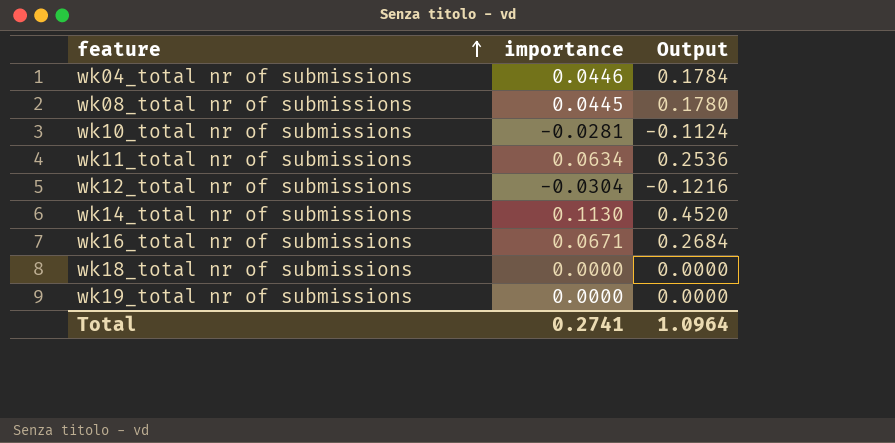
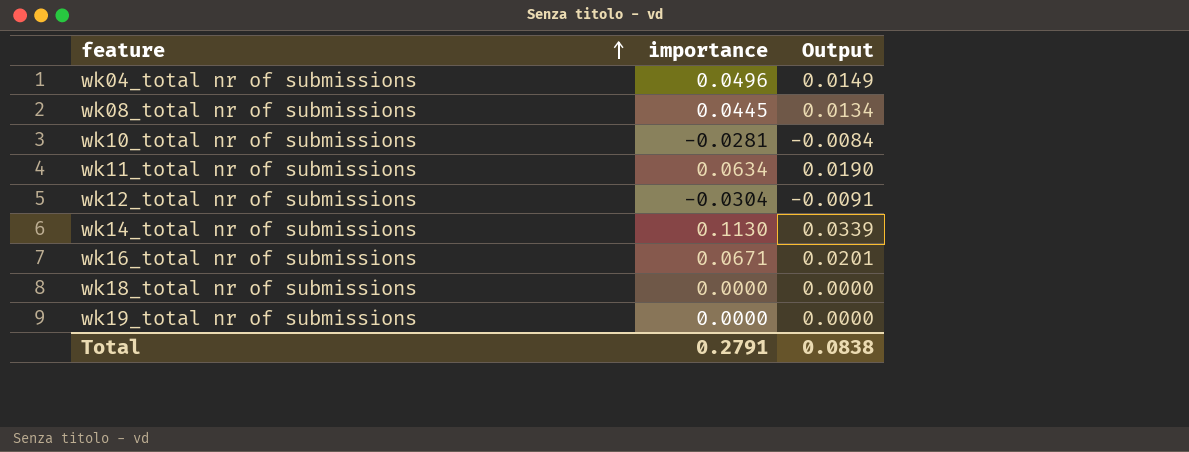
column Output | formula: [importance] * 4 -> [importance] * 0.3
wk04_total nr of submissions | importance: 0.0446 -> 0.0496
Total | importance: 0.2741 -> 0.2791
Total | Output: 1.0964 -> 0.0838

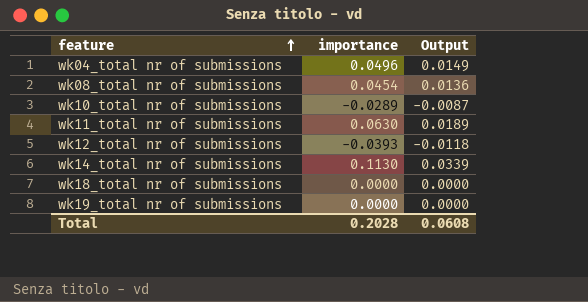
row wk16_total nr of submissions: 0.0671 | 0.0201 -> none
wk08_total nr of submissions | importance: 0.0445 -> 0.0454
wk08_total nr of submissions | Output: 0.0134 -> 0.0136
wk10_total nr of submissions | importance: -0.0281 -> -0.0289
wk10_total nr of submissions | Output: -0.0084 -> -0.0087
wk11_total nr of submissions | importance: 0.0634 -> 0.0630
wk11_total nr of submissions | Output: 0.0190 -> 0.0189
wk12_total nr of submissions | importance: -0.0304 -> -0.0393
wk12_total nr of submissions | Output: -0.0091 -> -0.0118
Total | importance: 0.2791 -> 0.2028
Total | Output: 0.0838 -> 0.0608

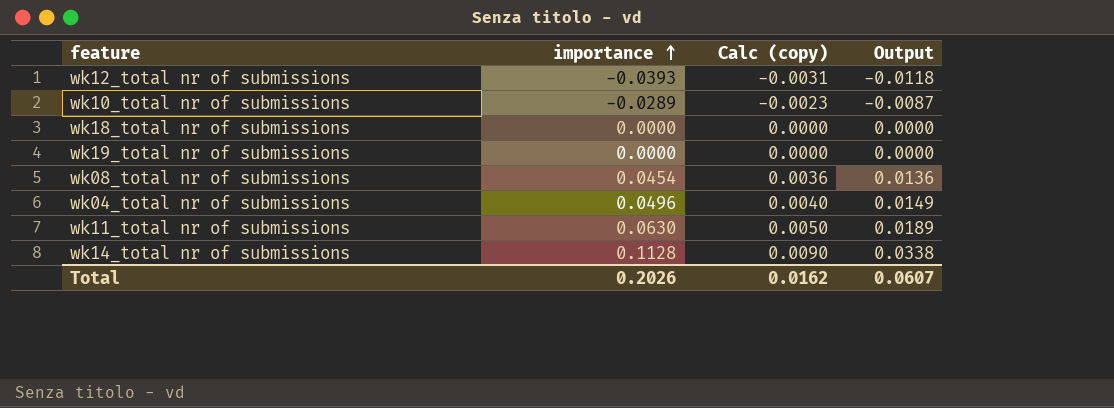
row order: feature ascending -> importance ascending
column Calc (copy) | formula: none -> [importance] * 0.08
wk14_total nr of submissions | importance: 0.1130 -> 0.1128
wk14_total nr of submissions | Output: 0.0339 -> 0.0338
Total | importance: 0.2028 -> 0.2026
Total | Output: 0.0608 -> 0.0607

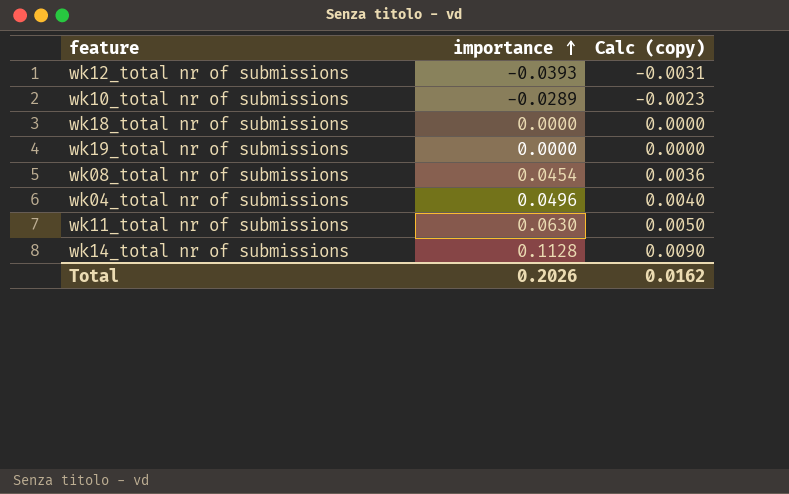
column Output | formula: [importance] * 0.3 -> none

